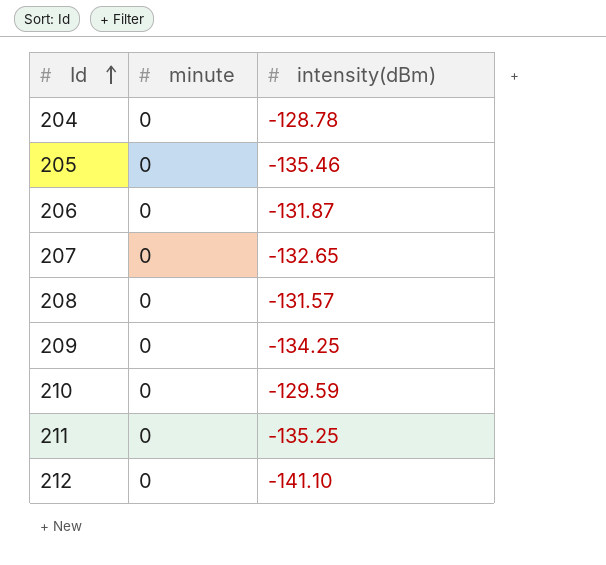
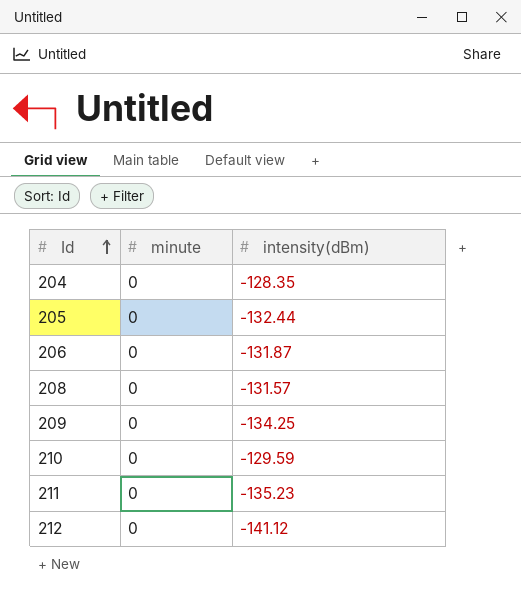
row 207: 0 | -132.65 -> none
204 | intensity(dBm): -128.78 -> -128.35
205 | intensity(dBm): -135.46 -> -132.44
211 | intensity(dBm): -135.25 -> -135.23
212 | intensity(dBm): -141.10 -> -141.12

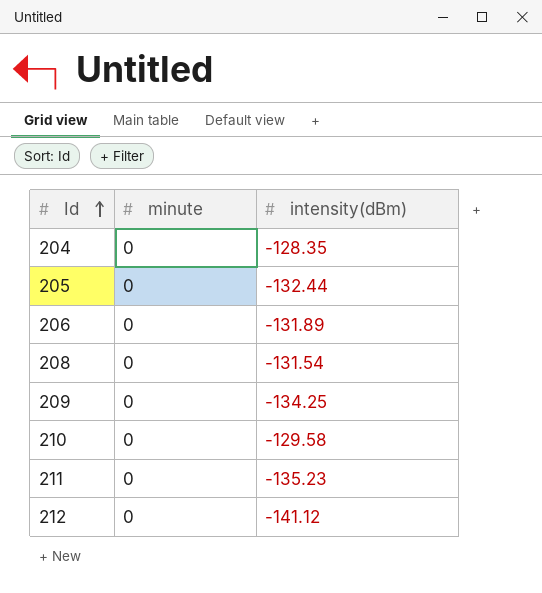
206 | intensity(dBm): -131.87 -> -131.89
208 | intensity(dBm): -131.57 -> -131.54
210 | intensity(dBm): -129.59 -> -129.58

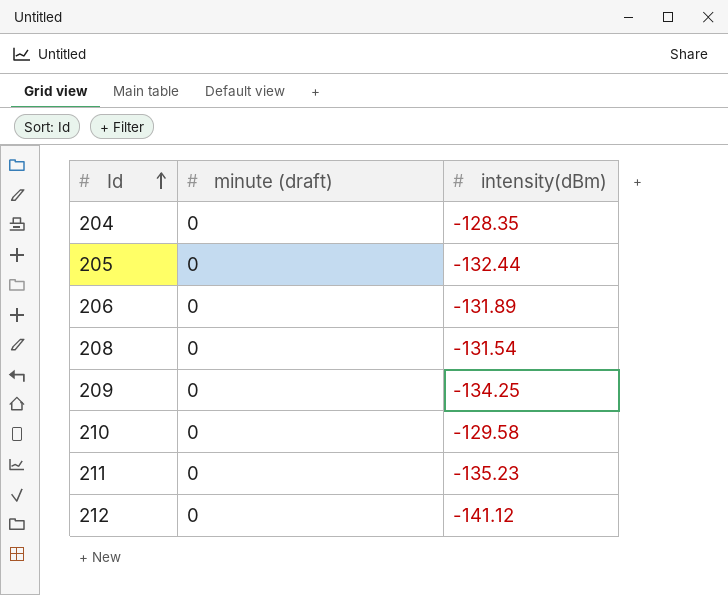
column name: minute -> minute (draft)

